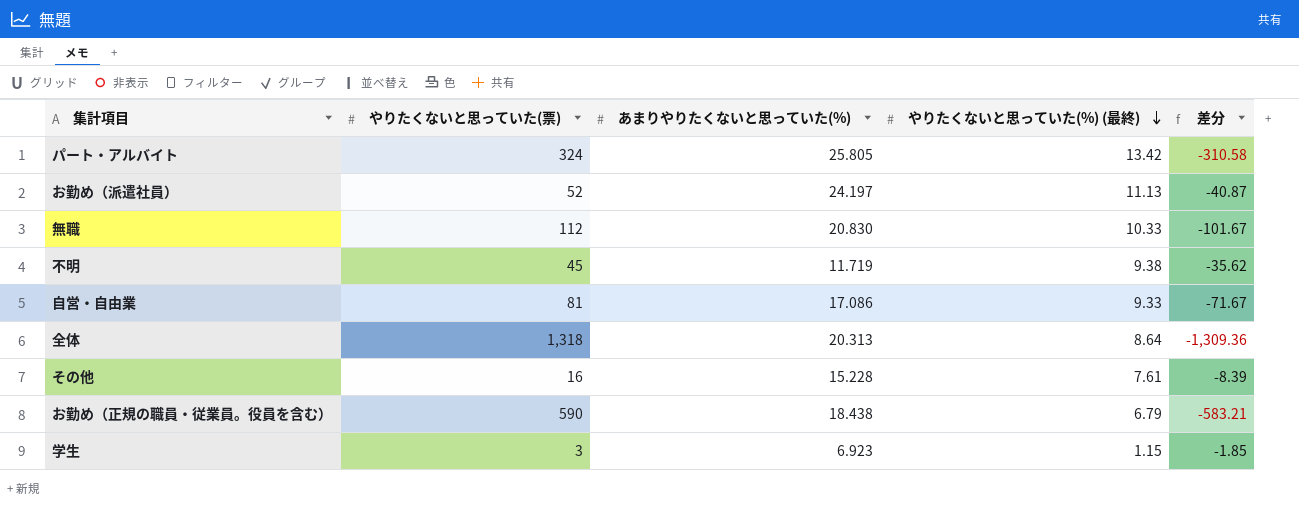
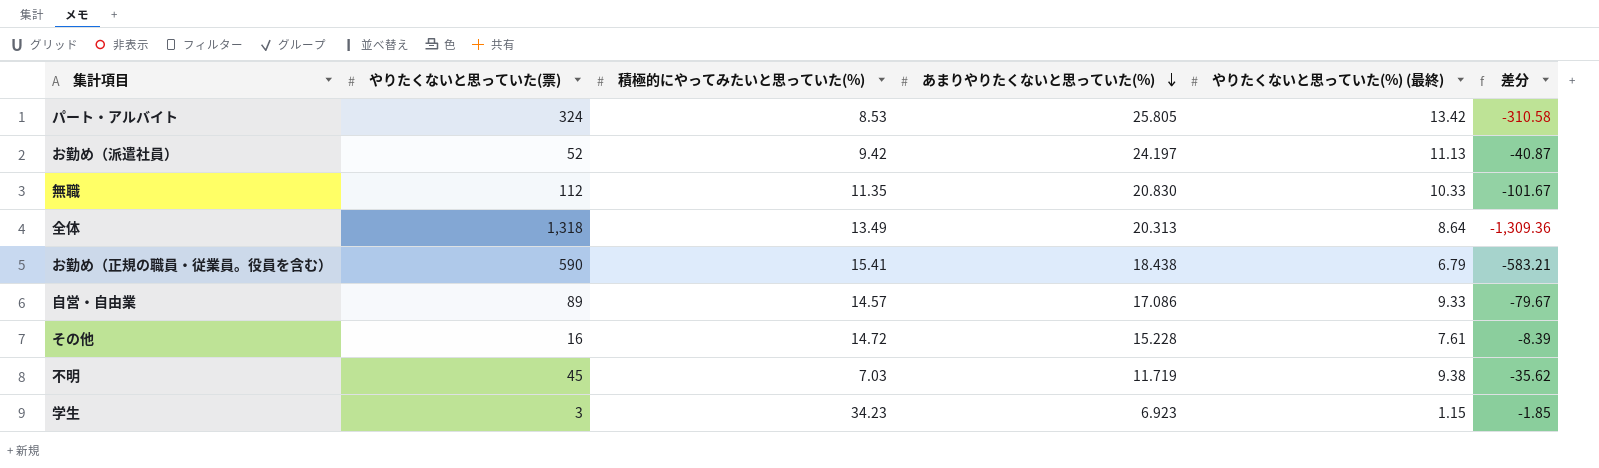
row order: やりたくないと思っていた(%) (最終) descending -> あまりやりたくないと思っていた(%) descending
column 積極的にやってみたいと思っていた(%) | position: none -> 3
自営・自由業 | やりたくないと思っていた(票): 81 -> 89
自営・自由業 | 差分: -71.67 -> -79.67

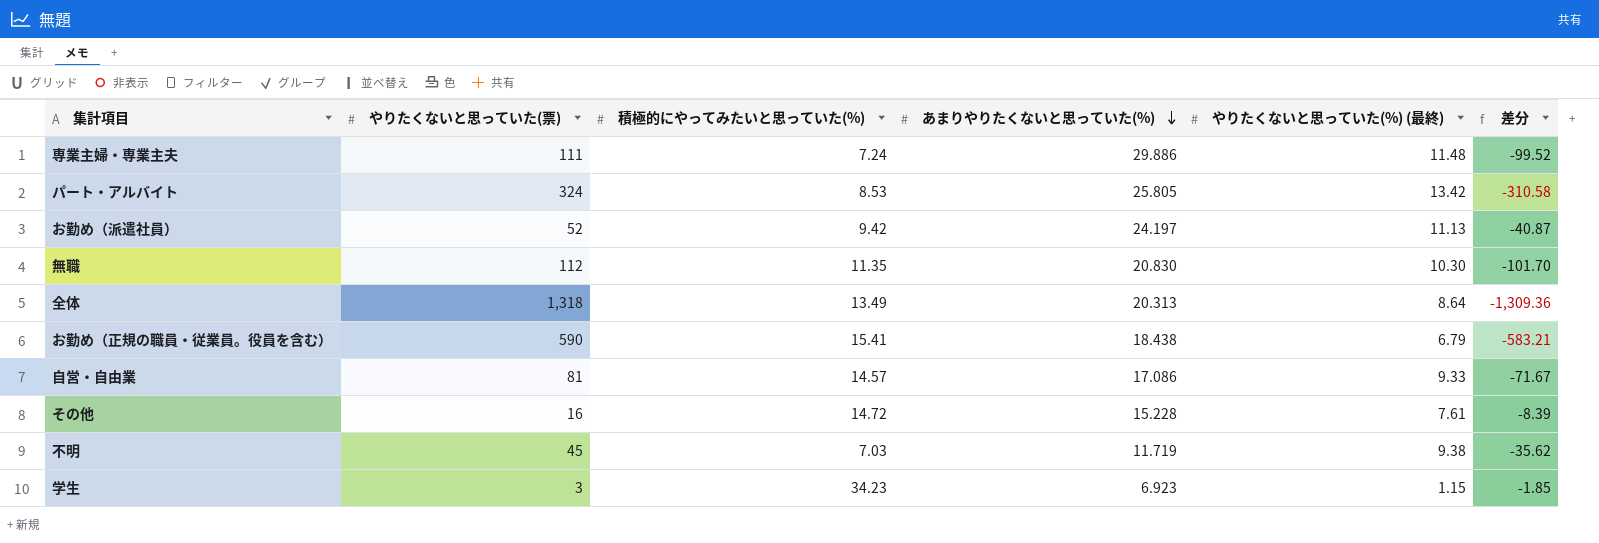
row 専業主婦・専業主夫: none -> 111 | 7.24 | 29.886 | 11.48 | -99.52
無職 | やりたくないと思っていた(%) (最終): 10.33 -> 10.30
無職 | 差分: -101.67 -> -101.70
自営・自由業 | やりたくないと思っていた(票): 89 -> 81
自営・自由業 | 差分: -79.67 -> -71.67

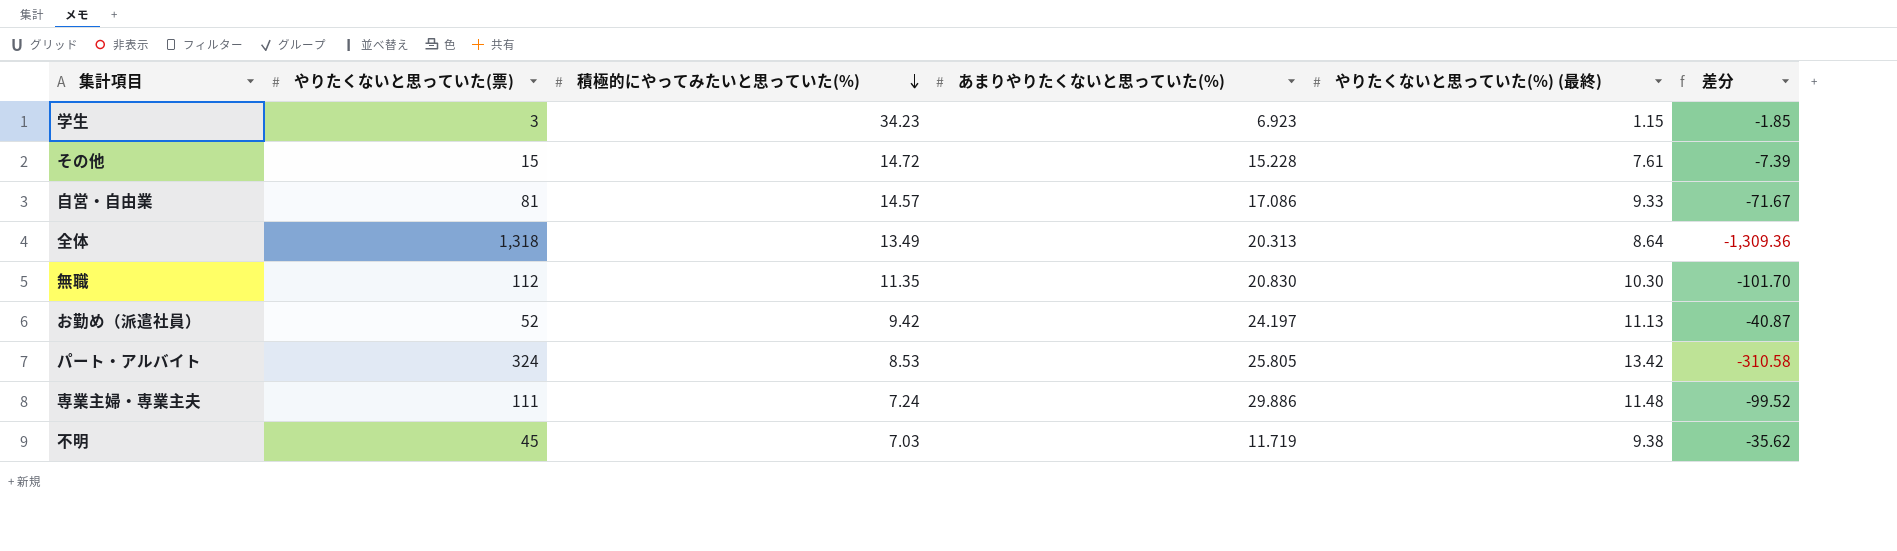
row order: あまりやりたくないと思っていた(%) descending -> 積極的にやってみたいと思っていた(%) descending
row お勤め（正規の職員・従業員。役員を含む）: 590 | 15.41 | 18.438 | 6.79 | -583.21 -> none
その他 | やりたくないと思っていた(票): 16 -> 15
その他 | 差分: -8.39 -> -7.39

